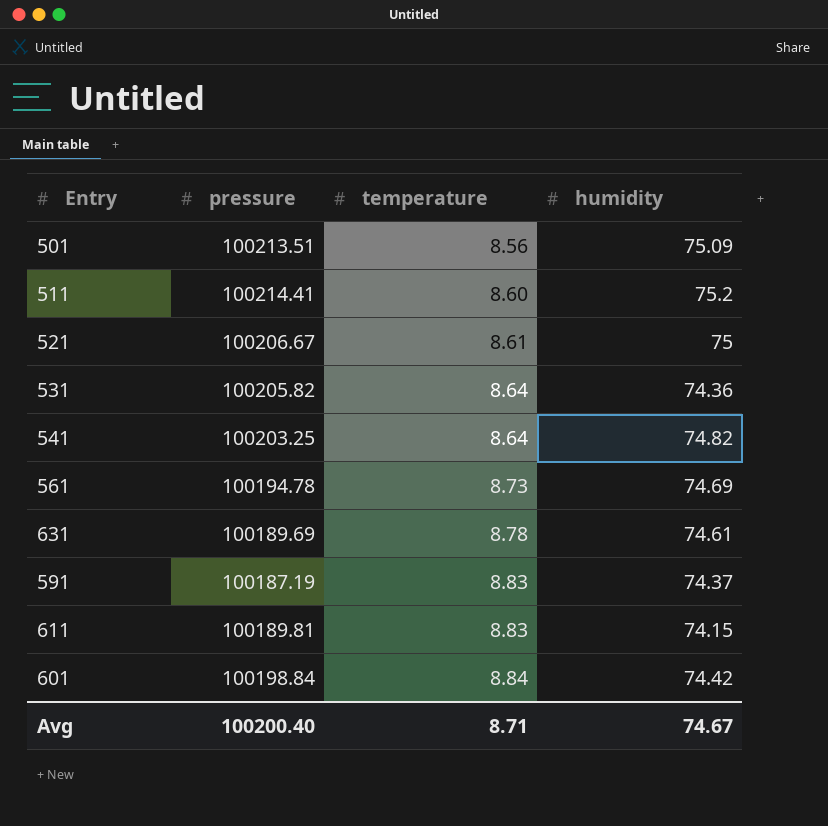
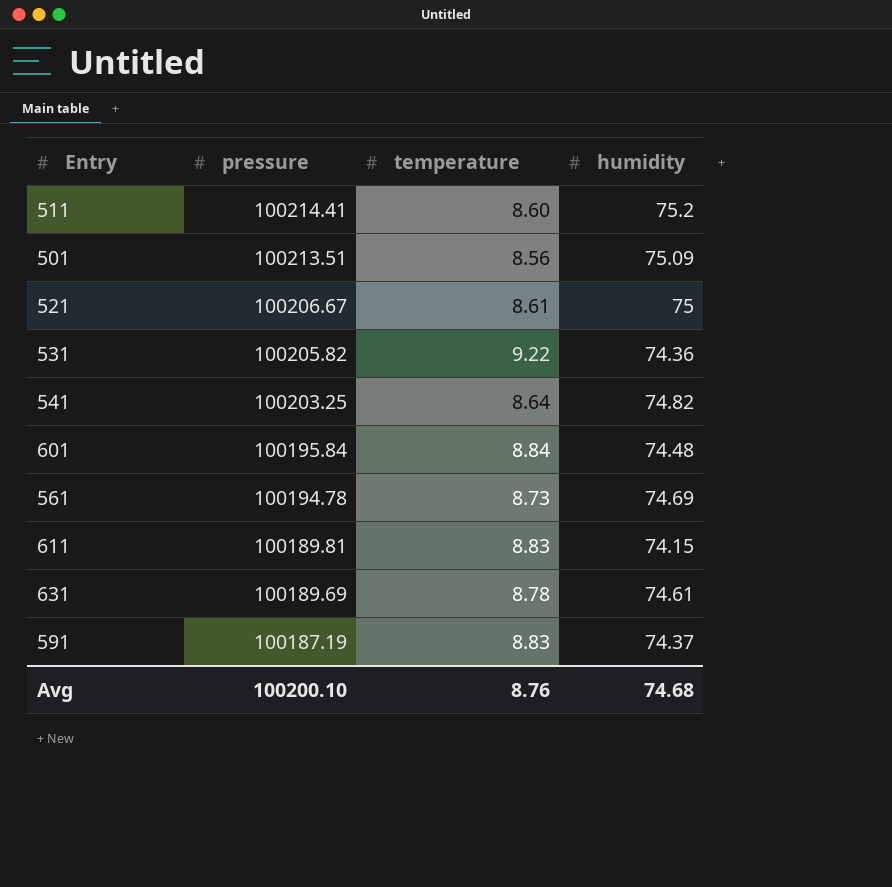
row order: temperature ascending -> pressure descending
531 | temperature: 8.64 -> 9.22
601 | pressure: 100198.84 -> 100195.84
601 | humidity: 74.42 -> 74.48
Avg | pressure: 100200.40 -> 100200.10
Avg | temperature: 8.71 -> 8.76
Avg | humidity: 74.67 -> 74.68

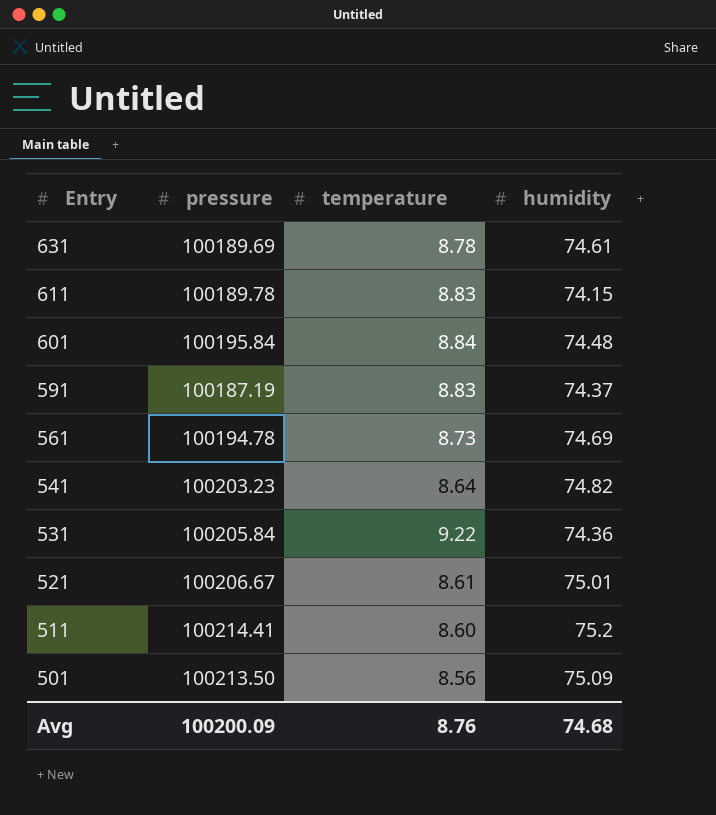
row order: pressure descending -> Entry descending
611 | pressure: 100189.81 -> 100189.78
541 | pressure: 100203.25 -> 100203.23
531 | pressure: 100205.82 -> 100205.84
521 | humidity: 75 -> 75.01
501 | pressure: 100213.51 -> 100213.50
Avg | pressure: 100200.10 -> 100200.09

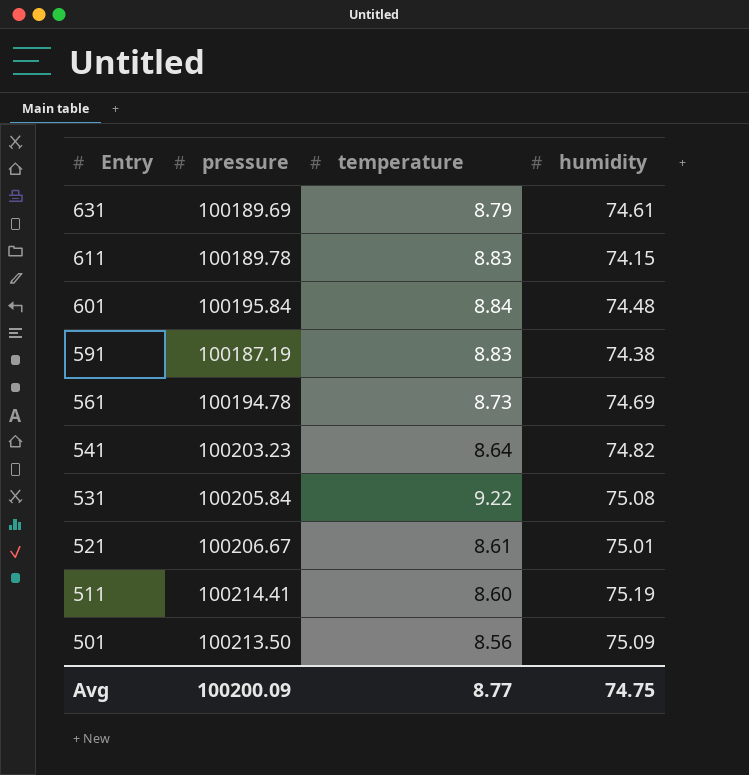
631 | temperature: 8.78 -> 8.79
591 | humidity: 74.37 -> 74.38
531 | humidity: 74.36 -> 75.08
511 | humidity: 75.2 -> 75.19
Avg | temperature: 8.76 -> 8.77
Avg | humidity: 74.68 -> 74.75

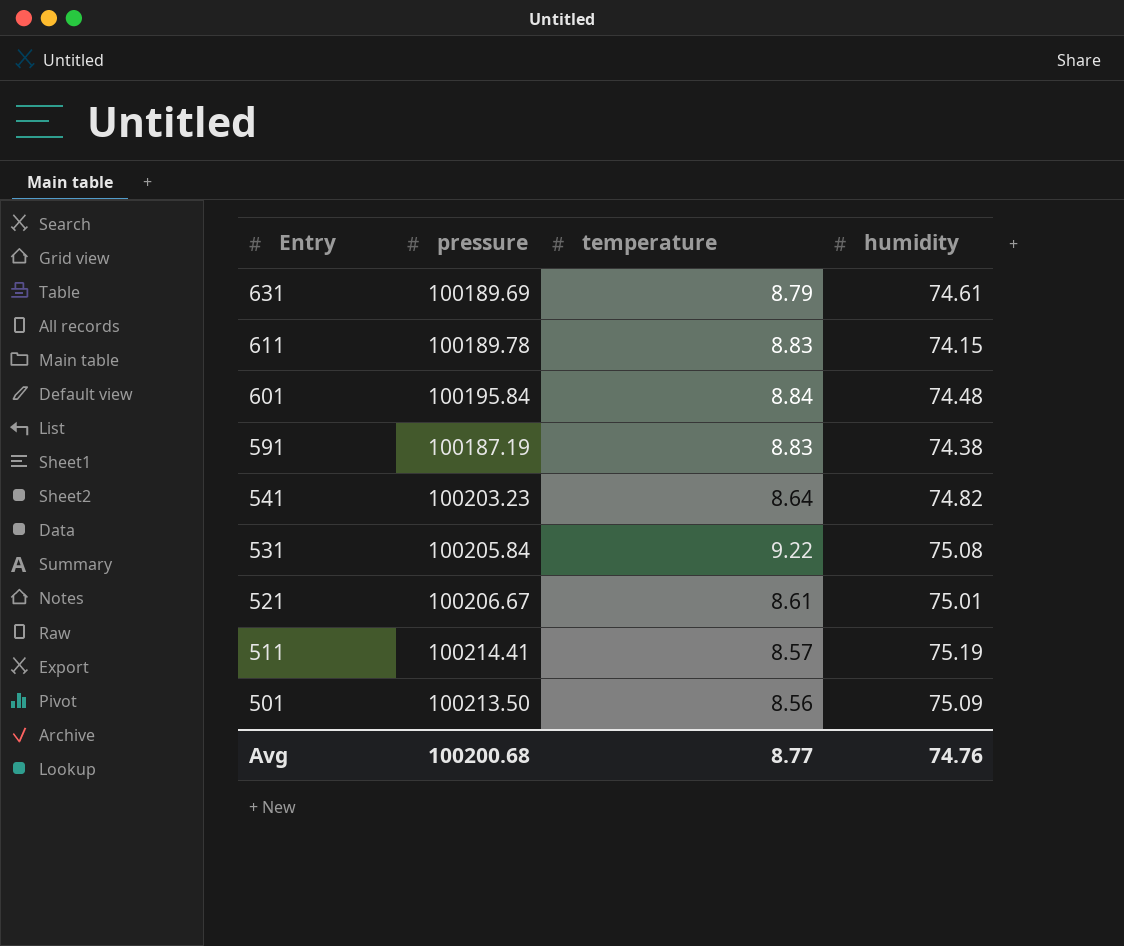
row 561: 100194.78 | 8.73 | 74.69 -> none
511 | temperature: 8.60 -> 8.57
Avg | pressure: 100200.09 -> 100200.68
Avg | humidity: 74.75 -> 74.76

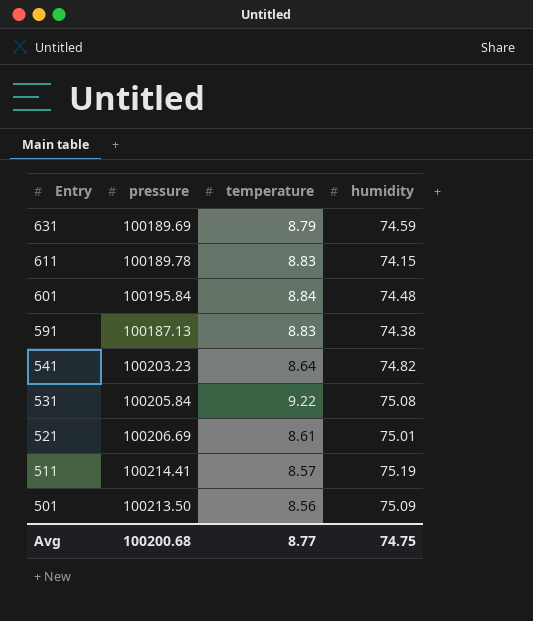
631 | humidity: 74.61 -> 74.59
591 | pressure: 100187.19 -> 100187.13
521 | pressure: 100206.67 -> 100206.69
Avg | humidity: 74.76 -> 74.75

